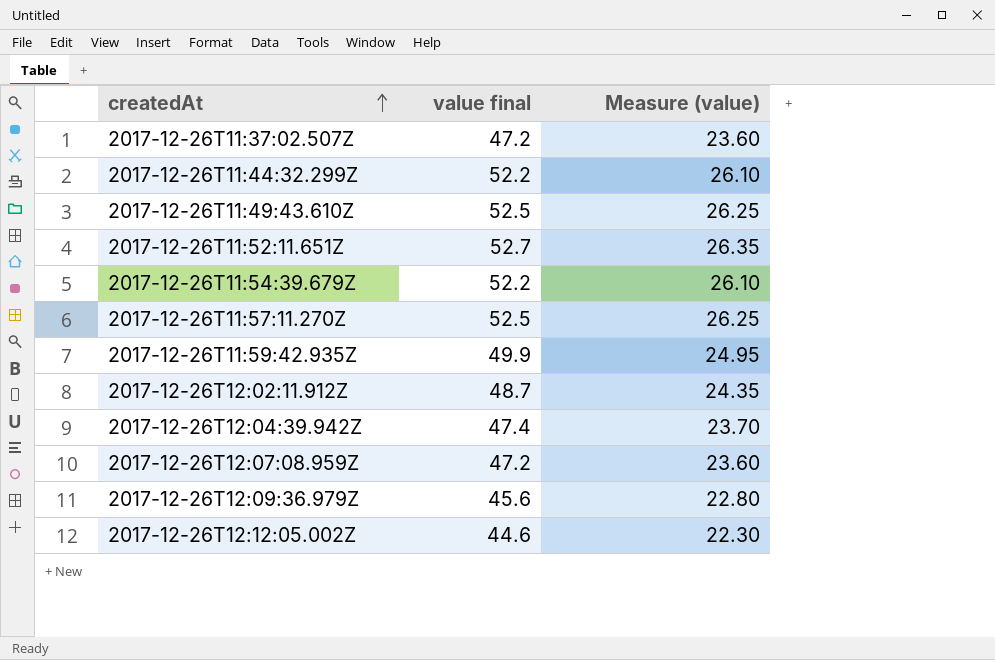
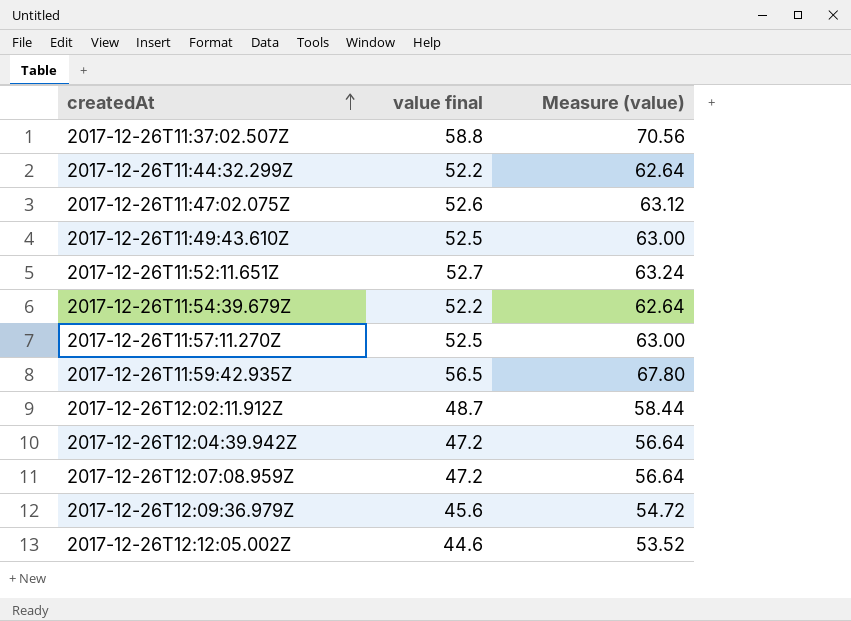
column Measure (value) | formula: [value final] * 0.5 -> [value final] * 1.2
2017-12-26T11:37:02.507Z | value final: 47.2 -> 58.8
row 2017-12-26T11:47:02.075Z: none -> 52.6 | 63.12
2017-12-26T11:59:42.935Z | value final: 49.9 -> 56.5
2017-12-26T12:04:39.942Z | value final: 47.4 -> 47.2

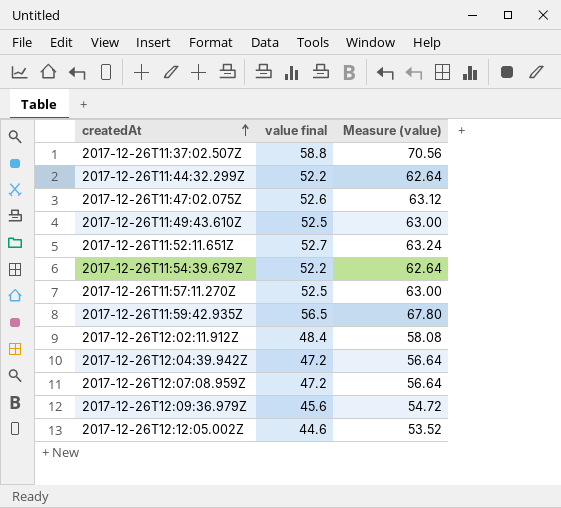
2017-12-26T12:02:11.912Z | value final: 48.7 -> 48.4
2017-12-26T12:02:11.912Z | Measure (value): 58.44 -> 58.08

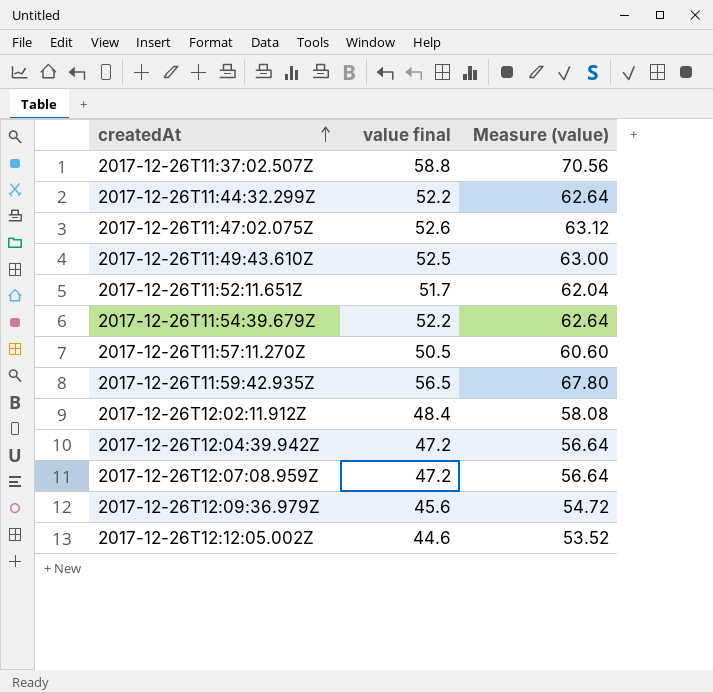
2017-12-26T11:52:11.651Z | value final: 52.7 -> 51.7
2017-12-26T11:52:11.651Z | Measure (value): 63.24 -> 62.04
2017-12-26T11:57:11.270Z | value final: 52.5 -> 50.5
2017-12-26T11:57:11.270Z | Measure (value): 63.00 -> 60.60

